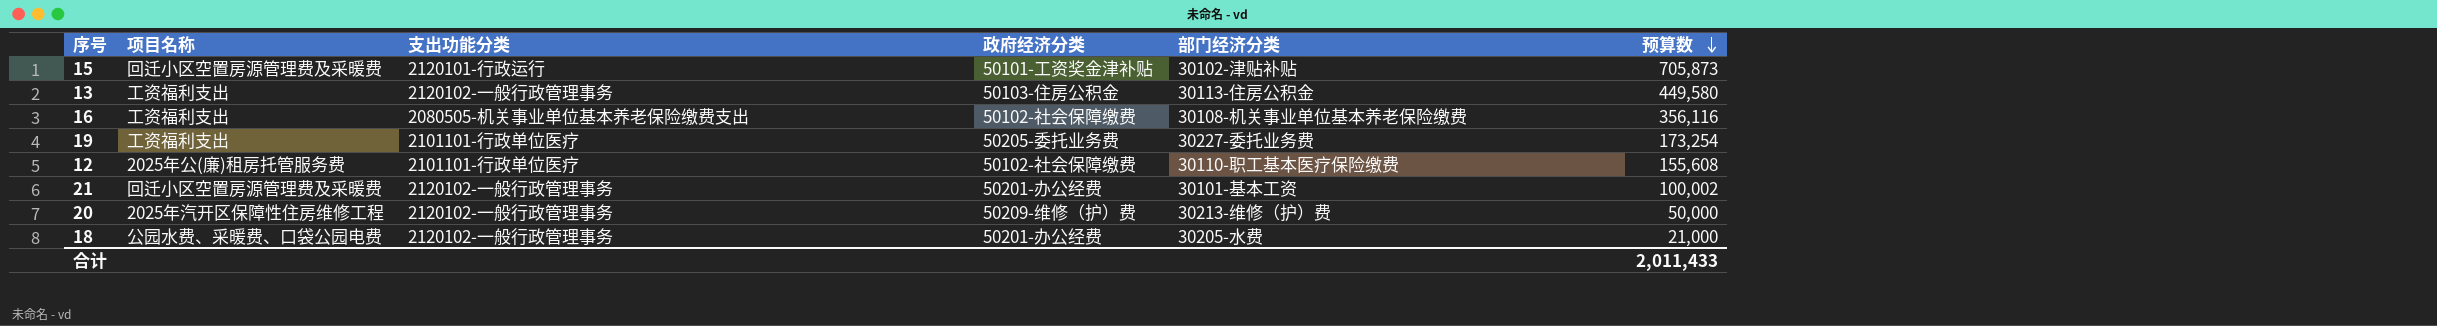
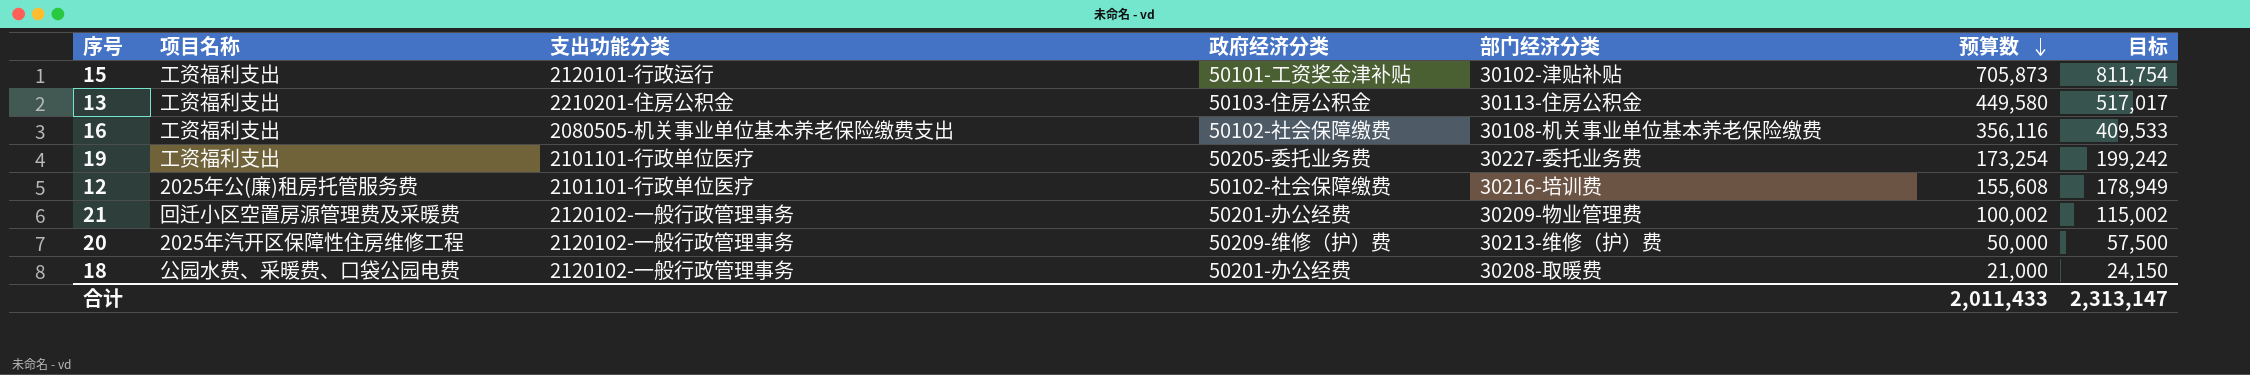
column 目标 | formula: none -> [预算数] * 1.15
15 | 项目名称: 回迁小区空置房源管理费及采暖费 -> 工资福利支出
13 | 支出功能分类: 2120102-一般行政管理事务 -> 2210201-住房公积金
12 | 部门经济分类: 30110-职工基本医疗保险缴费 -> 30216-培训费
21 | 部门经济分类: 30101-基本工资 -> 30209-物业管理费
18 | 部门经济分类: 30205-水费 -> 30208-取暖费

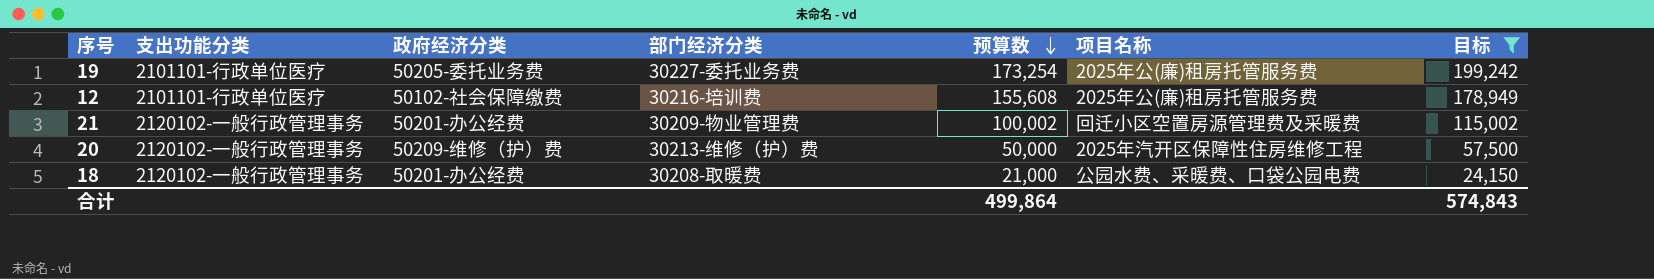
filter: none -> 目标 <= 199,242
column 项目名称 | position: 2 -> 6
19 | 项目名称: 工资福利支出 -> 2025年公(廉)租房托管服务费
合计 | 预算数: 2,011,433 -> 499,864
合计 | 目标: 2,313,147 -> 574,843

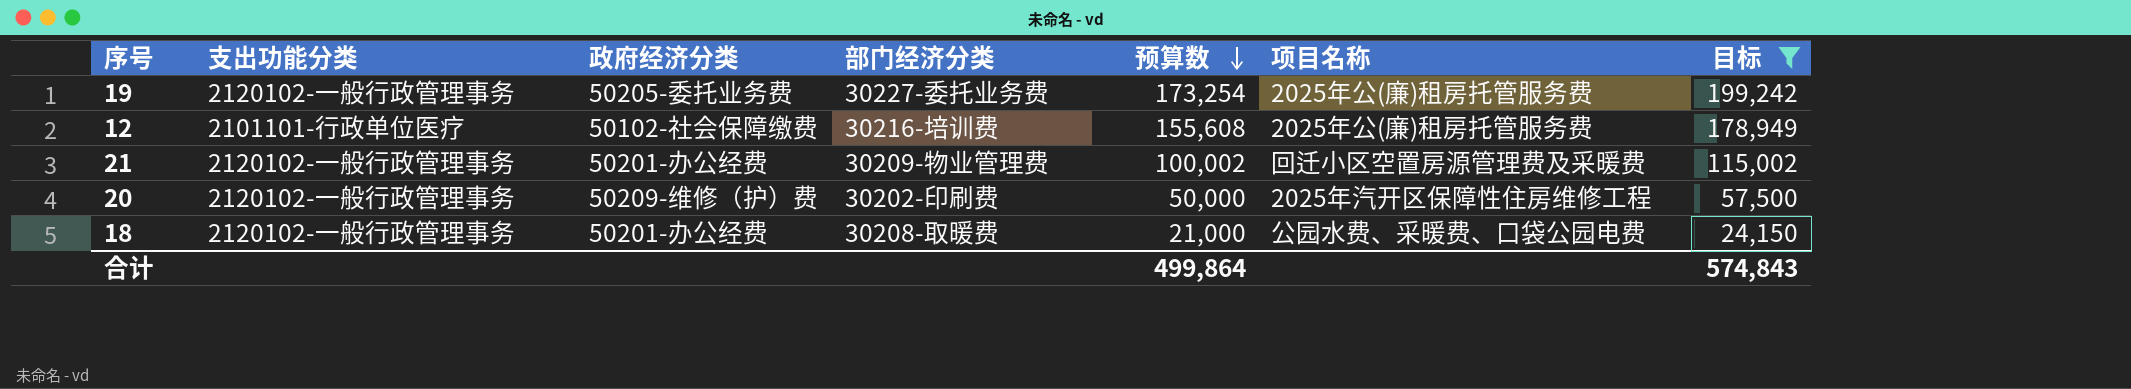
19 | 支出功能分类: 2101101-行政单位医疗 -> 2120102-一般行政管理事务
20 | 部门经济分类: 30213-维修（护）费 -> 30202-印刷费

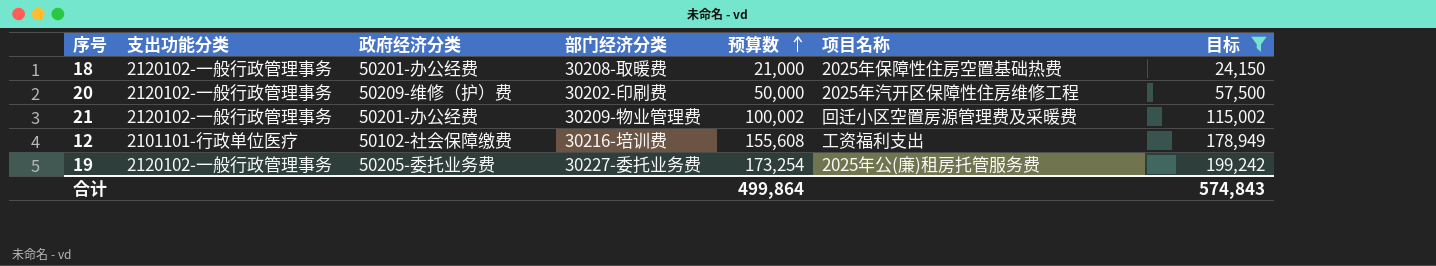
row order: 预算数 descending -> 预算数 ascending
18 | 项目名称: 公园水费、采暖费、口袋公园电费 -> 2025年保障性住房空置基础热费
12 | 项目名称: 2025年公(廉)租房托管服务费 -> 工资福利支出

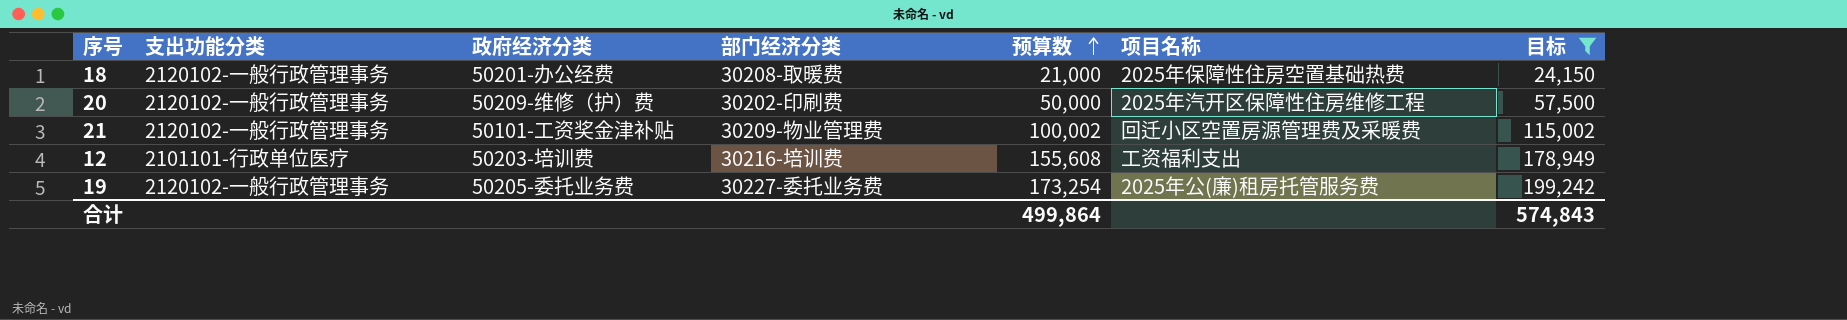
21 | 政府经济分类: 50201-办公经费 -> 50101-工资奖金津补贴
12 | 政府经济分类: 50102-社会保障缴费 -> 50203-培训费

